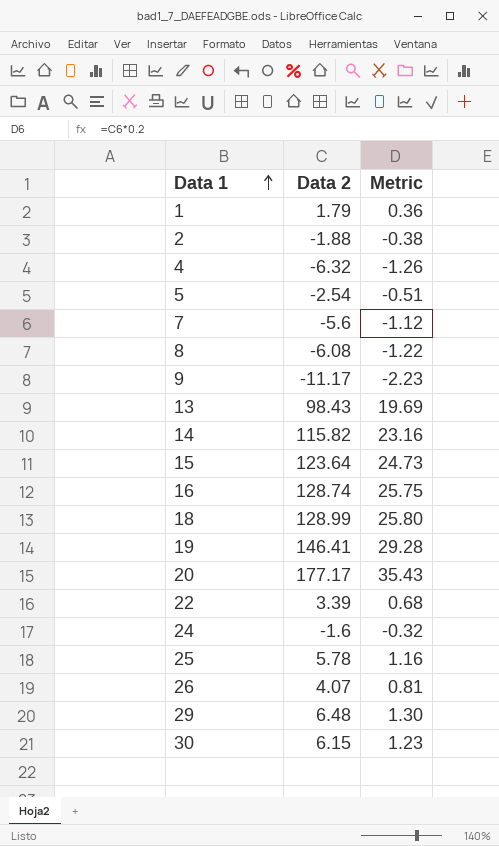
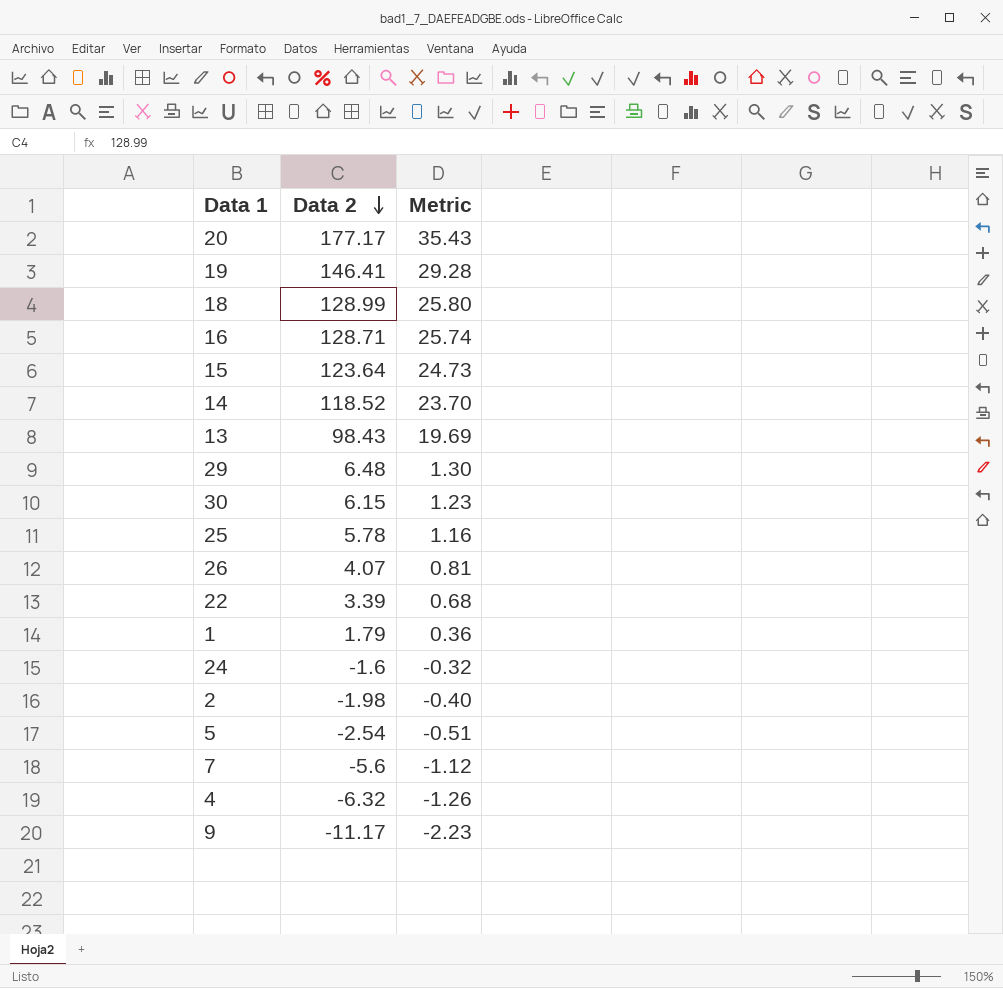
row order: Data 1 ascending -> Data 2 descending
row 8: -6.08 | -1.22 -> none
16 | Data 2: 128.74 -> 128.71
16 | Metric: 25.75 -> 25.74
14 | Data 2: 115.82 -> 118.52
14 | Metric: 23.16 -> 23.70
2 | Data 2: -1.88 -> -1.98
2 | Metric: -0.38 -> -0.40

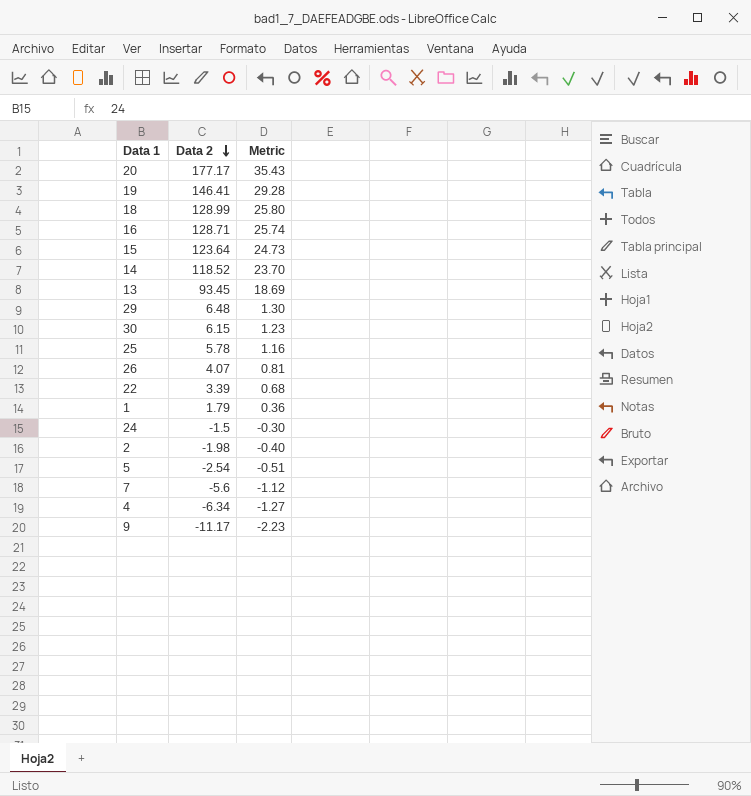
13 | Data 2: 98.43 -> 93.45
13 | Metric: 19.69 -> 18.69
24 | Data 2: -1.6 -> -1.5
24 | Metric: -0.32 -> -0.30
4 | Data 2: -6.32 -> -6.34
4 | Metric: -1.26 -> -1.27

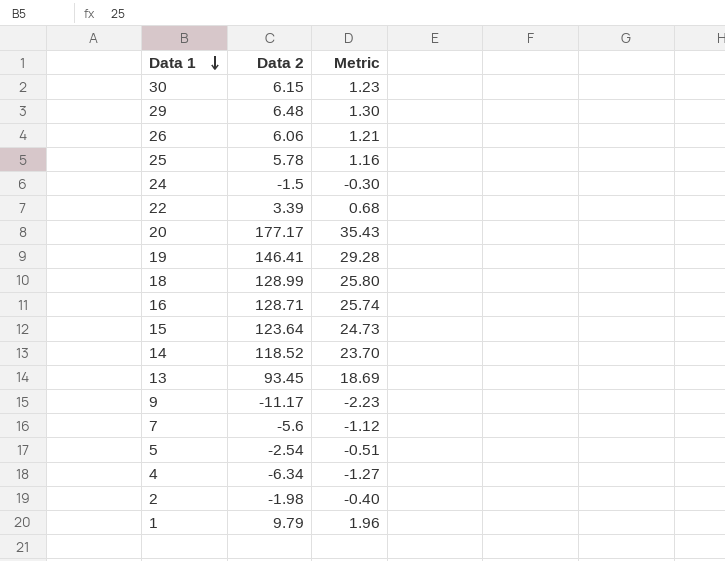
row order: Data 2 descending -> Data 1 descending
26 | Data 2: 4.07 -> 6.06
26 | Metric: 0.81 -> 1.21
1 | Data 2: 1.79 -> 9.79
1 | Metric: 0.36 -> 1.96

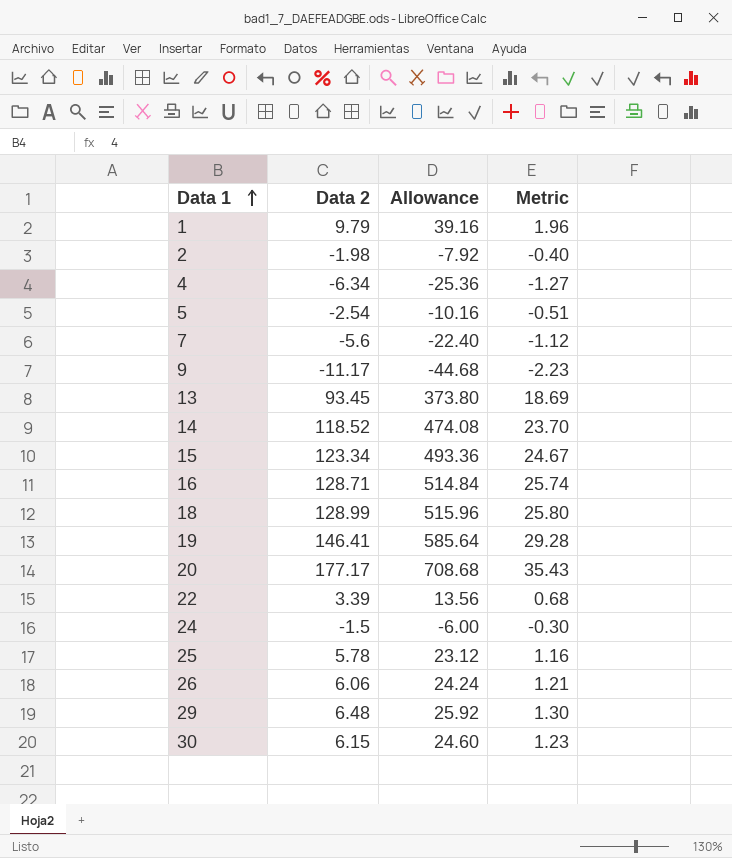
row order: Data 1 descending -> Data 1 ascending
column Allowance | formula: none -> [Data 2] * 4
15 | Data 2: 123.64 -> 123.34
15 | Metric: 24.73 -> 24.67

